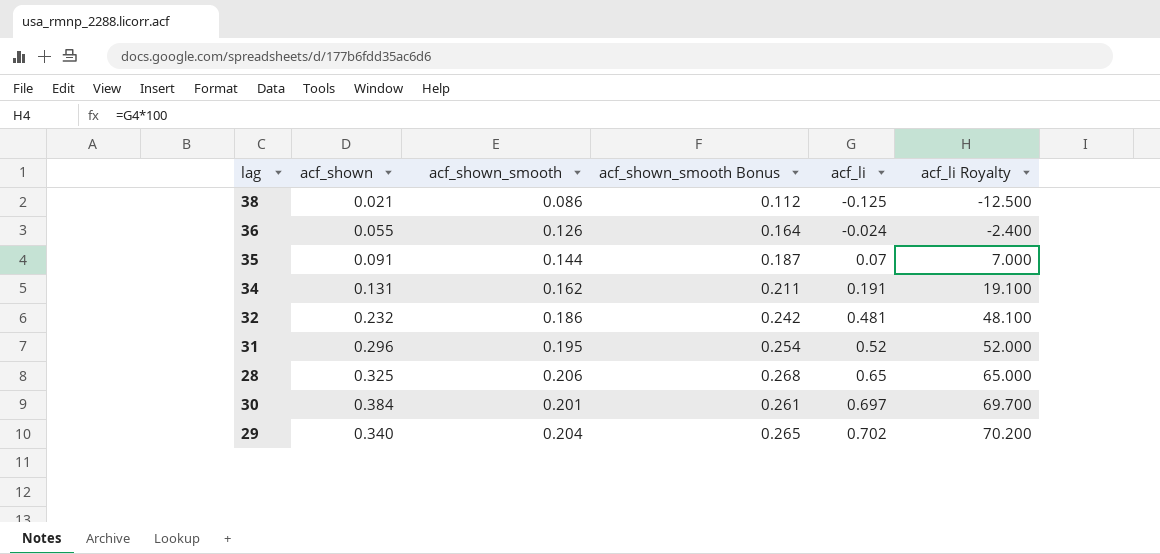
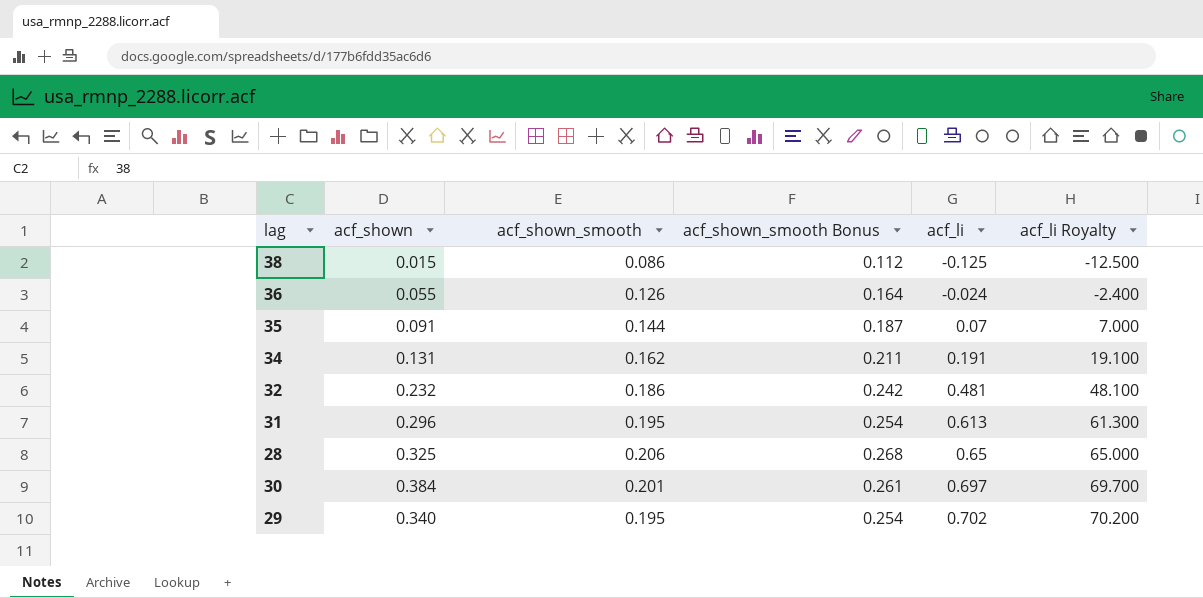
38 | acf_shown: 0.021 -> 0.015
31 | acf_li: 0.52 -> 0.613
31 | acf_li Royalty: 52.000 -> 61.300
29 | acf_shown_smooth: 0.204 -> 0.195
29 | acf_shown_smooth Bonus: 0.265 -> 0.254

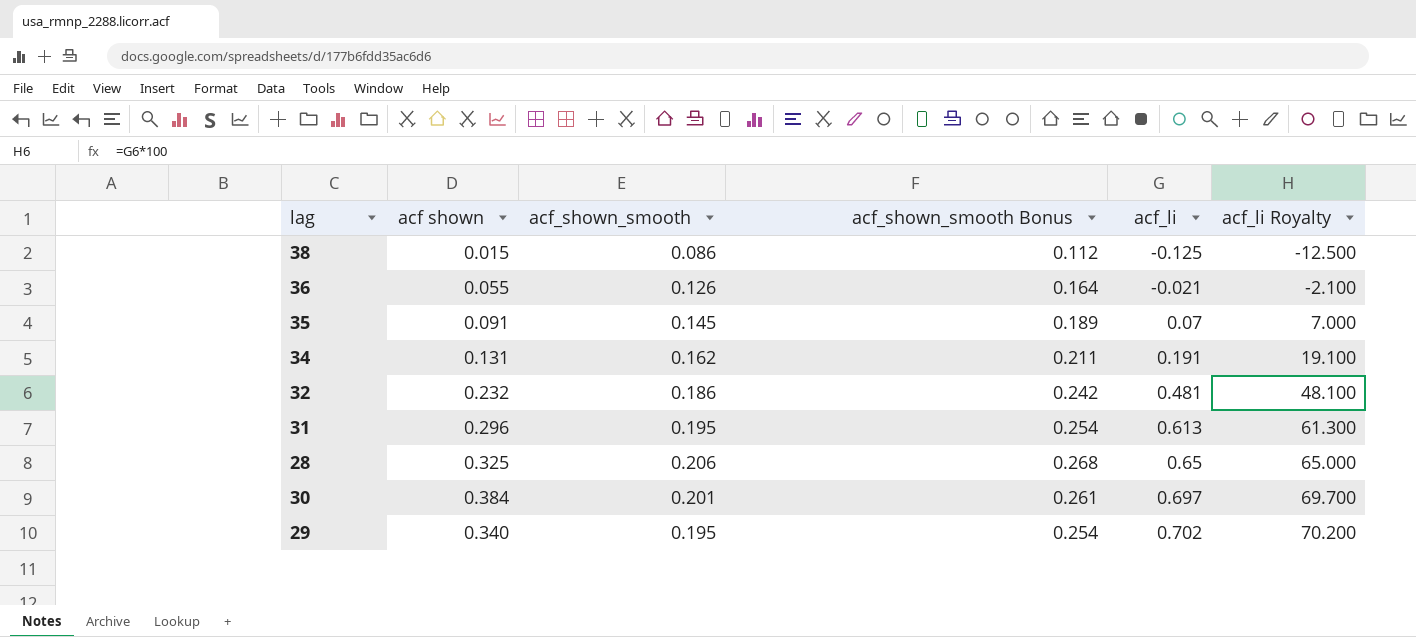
column name: acf_shown -> acf shown
36 | acf_li: -0.024 -> -0.021
36 | acf_li Royalty: -2.400 -> -2.100
35 | acf_shown_smooth: 0.144 -> 0.145
35 | acf_shown_smooth Bonus: 0.187 -> 0.189

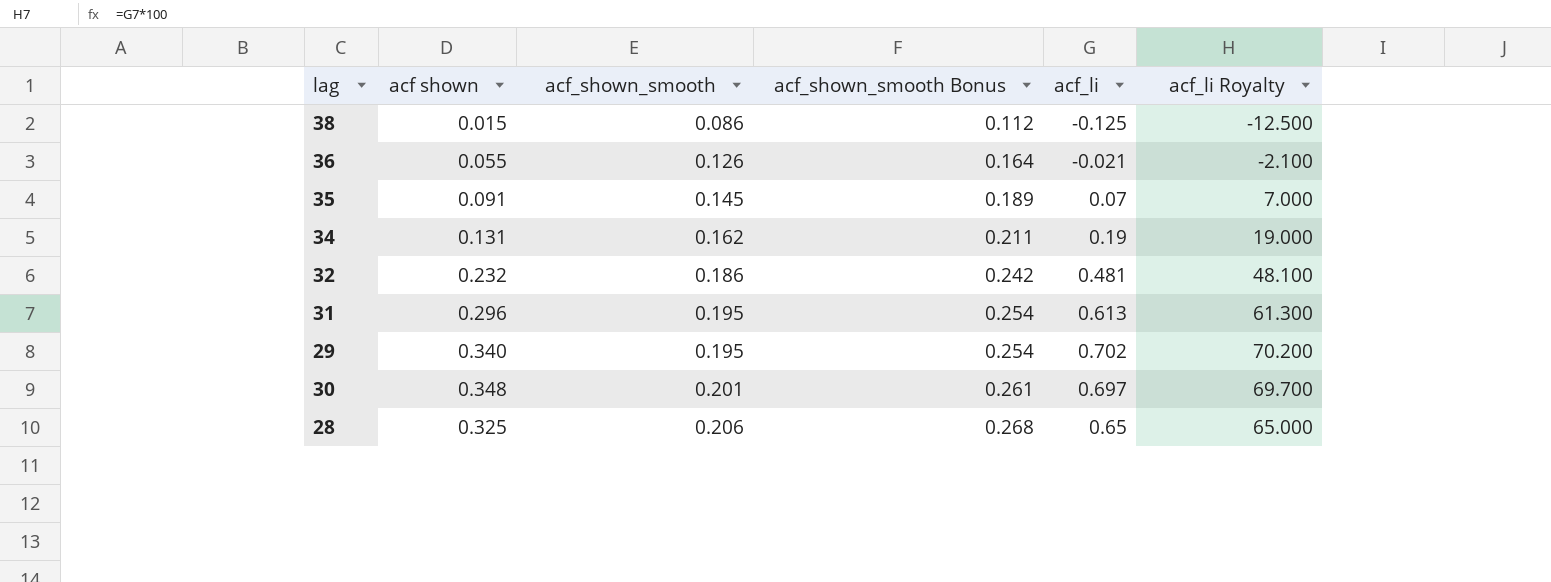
row order: acf_li ascending -> acf_shown_smooth ascending
34 | acf_li: 0.191 -> 0.19
34 | acf_li Royalty: 19.100 -> 19.000
30 | acf shown: 0.384 -> 0.348

